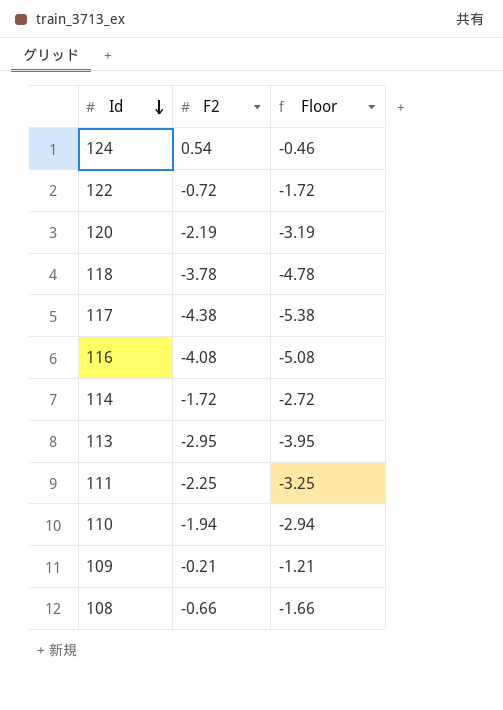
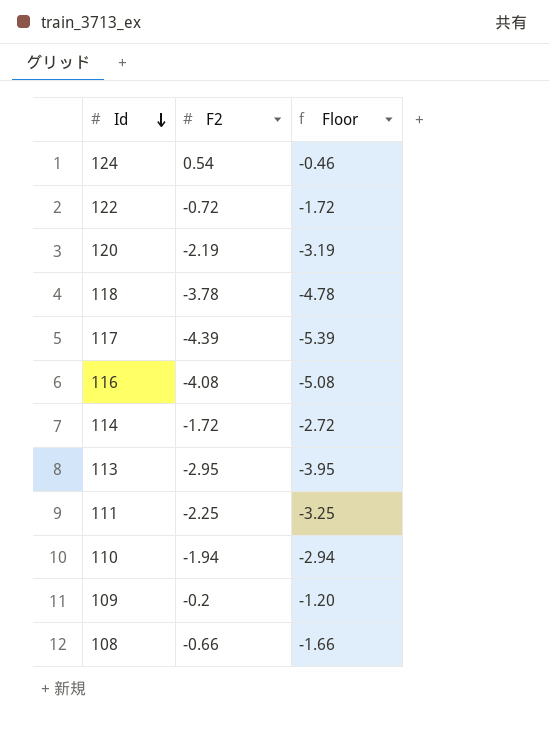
117 | F2: -4.38 -> -4.39
117 | Floor: -5.38 -> -5.39
109 | F2: -0.21 -> -0.2
109 | Floor: -1.21 -> -1.20

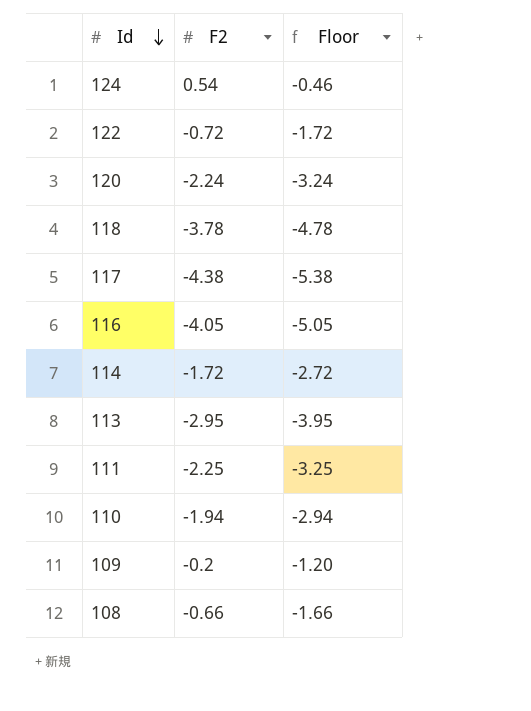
120 | F2: -2.19 -> -2.24
120 | Floor: -3.19 -> -3.24
117 | F2: -4.39 -> -4.38
117 | Floor: -5.39 -> -5.38
116 | F2: -4.08 -> -4.05
116 | Floor: -5.08 -> -5.05

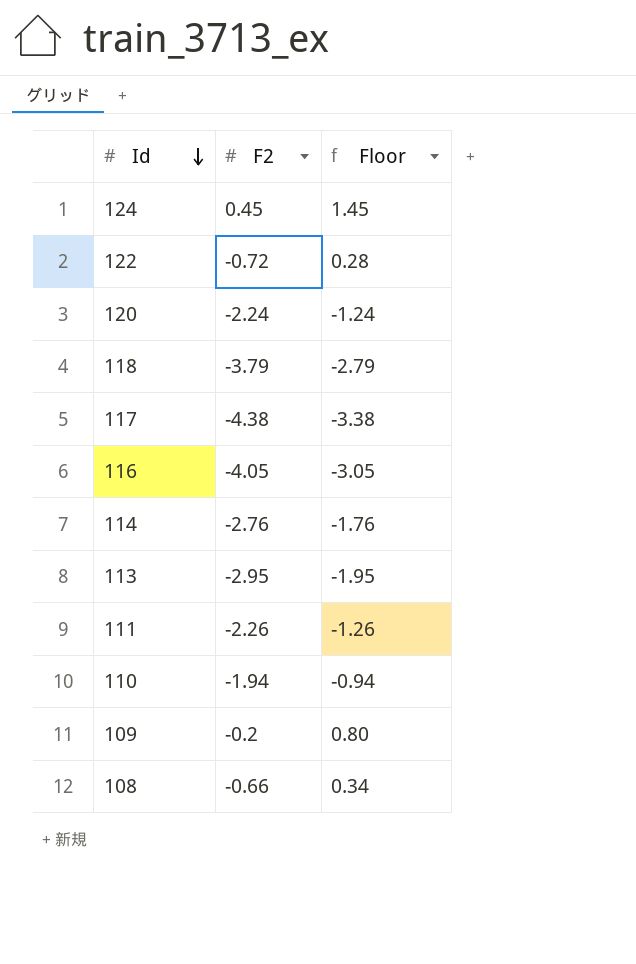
column Floor | formula: [F2] - 1 -> [F2] + 1
124 | F2: 0.54 -> 0.45
118 | F2: -3.78 -> -3.79
114 | F2: -1.72 -> -2.76
111 | F2: -2.25 -> -2.26

